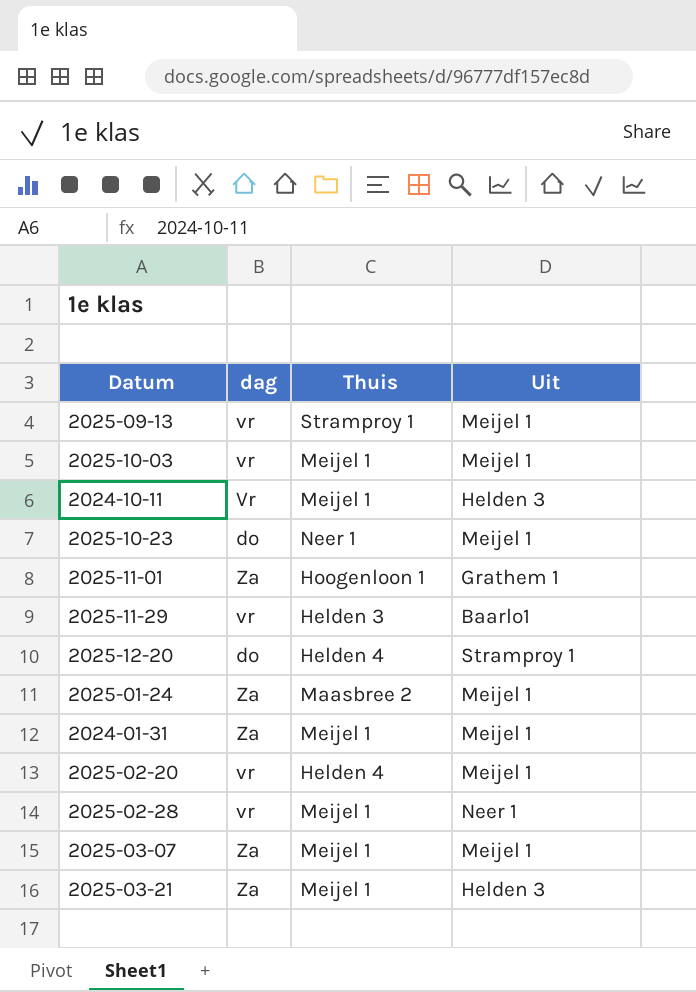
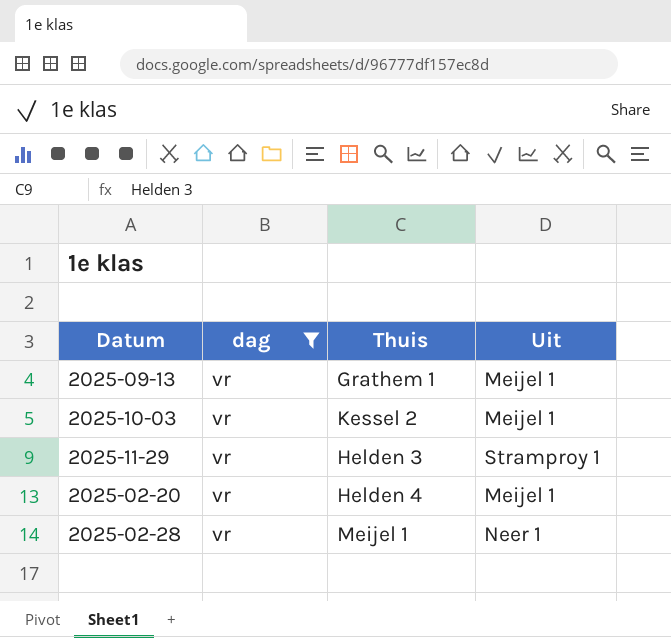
filter: none -> dag = vr
2025-09-13 | Thuis: Stramproy 1 -> Grathem 1
2025-10-03 | Thuis: Meijel 1 -> Kessel 2
2025-11-29 | Uit: Baarlo1 -> Stramproy 1

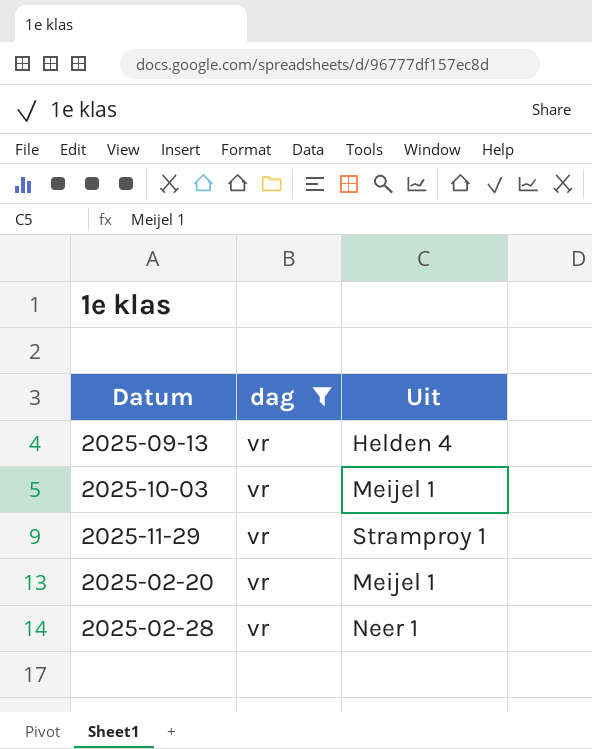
column Thuis | position: 3 -> none
2025-09-13 | Uit: Meijel 1 -> Helden 4

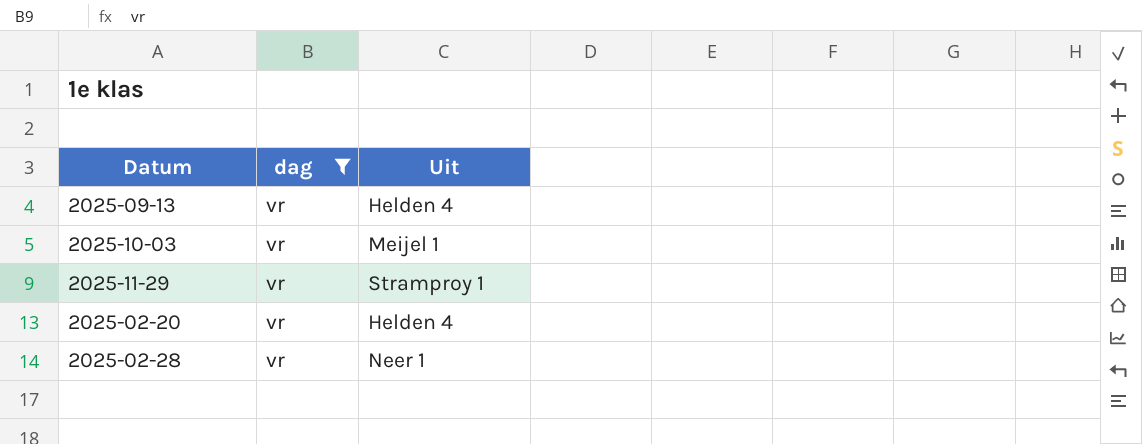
2025-02-20 | Uit: Meijel 1 -> Helden 4

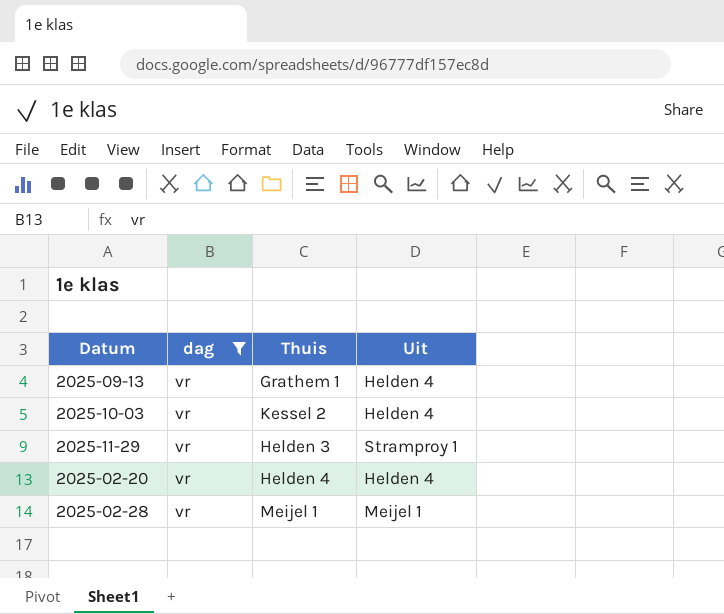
column Thuis | position: none -> 3
2025-10-03 | Uit: Meijel 1 -> Helden 4
2025-02-28 | Uit: Neer 1 -> Meijel 1

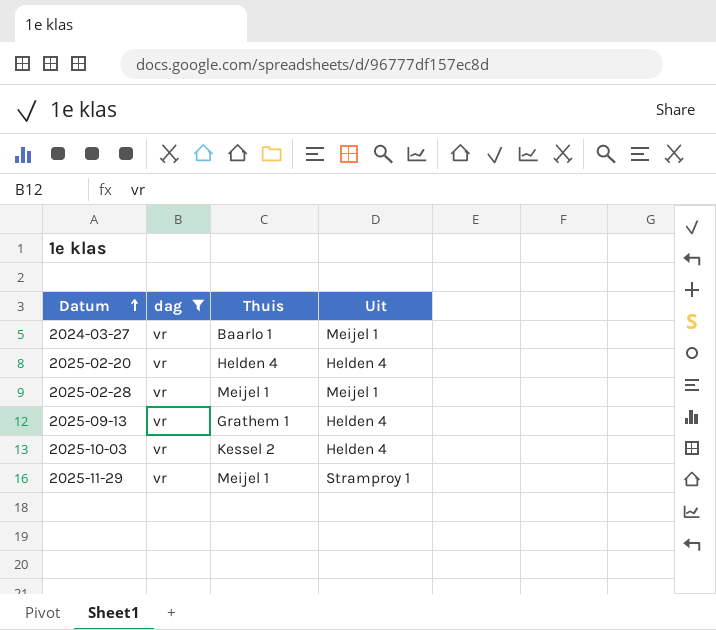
row order: none -> Datum ascending
row 2024-03-27: none -> vr | Baarlo 1 | Meijel 1
2025-11-29 | Thuis: Helden 3 -> Meijel 1

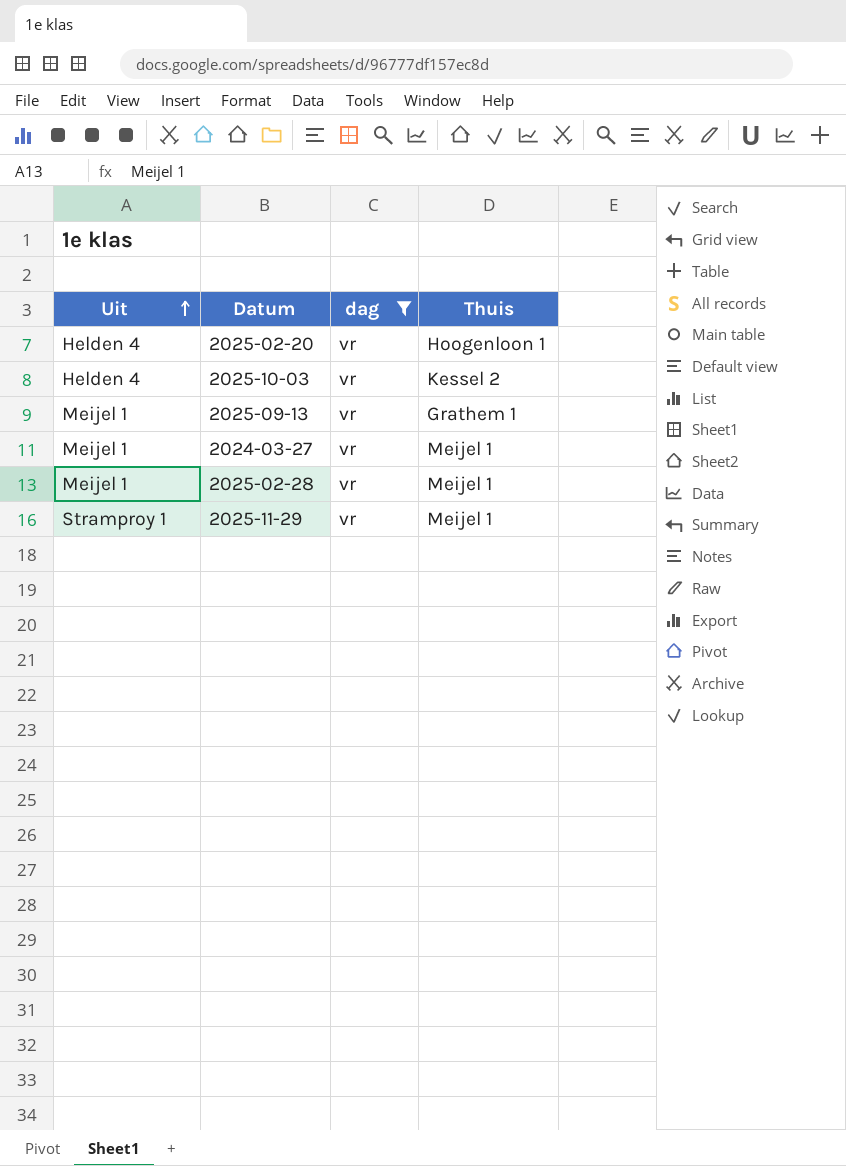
row order: Datum ascending -> Uit ascending
column Uit | position: 4 -> 1
2025-02-20 | Thuis: Helden 4 -> Hoogenloon 1
2025-09-13 | Uit: Helden 4 -> Meijel 1
2024-03-27 | Thuis: Baarlo 1 -> Meijel 1

